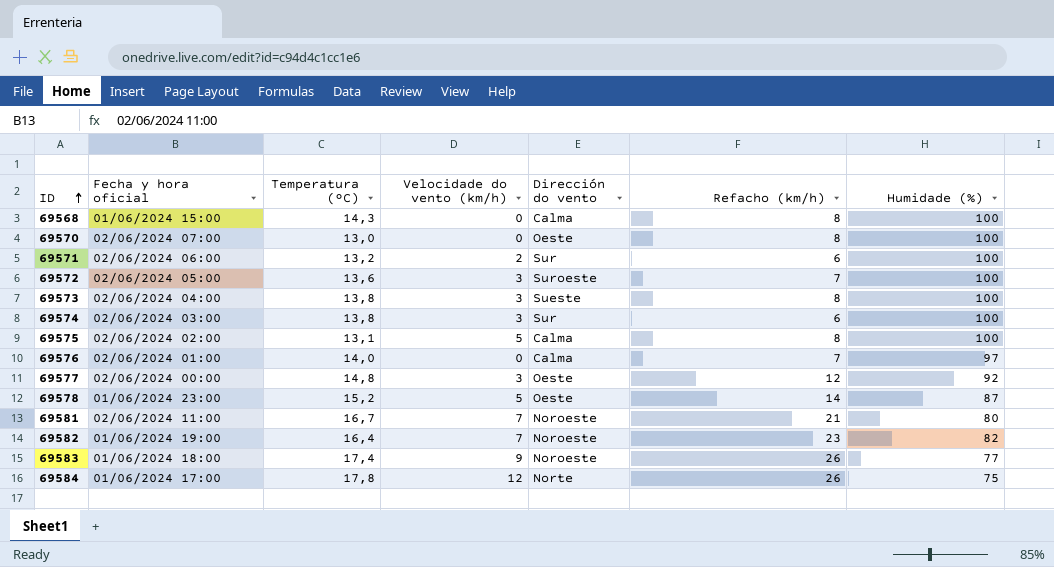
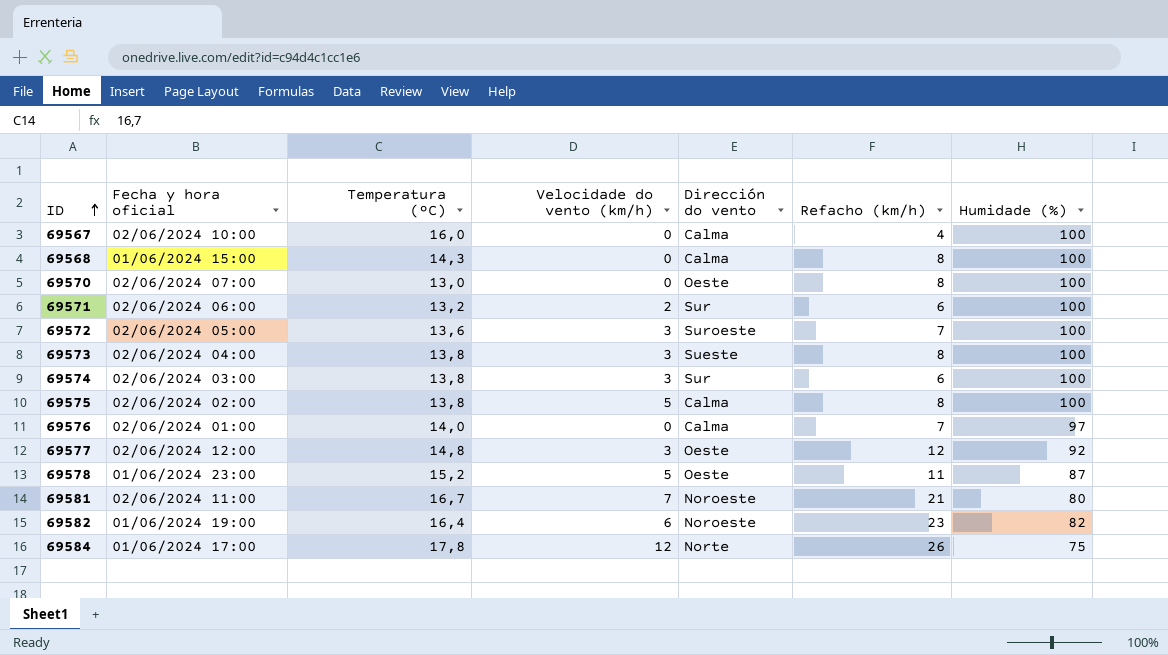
row 69583: 01/06/2024 18:00 | 17,4 | 9 | Noroeste | 26 | 77 -> none
row 69567: none -> 02/06/2024 10:00 | 16,0 | 0 | Calma | 4 | 100
69575 | Temperatura (ºC): 13,1 -> 13,8
69577 | Fecha y hora oficial: 02/06/2024 00:00 -> 02/06/2024 12:00
69578 | Refacho (km/h): 14 -> 11
69582 | Velocidade do vento (km/h): 7 -> 6

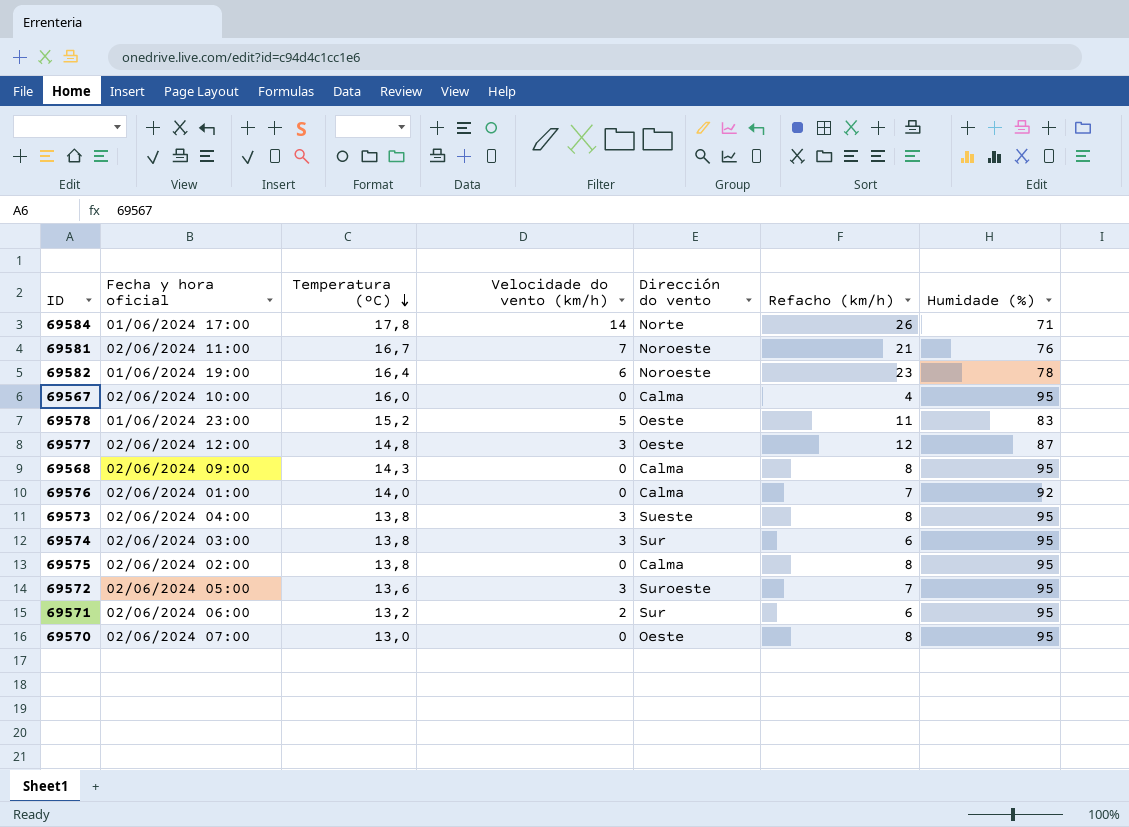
row order: ID ascending -> Temperatura (ºC) descending
69584 | Velocidade do vento (km/h): 12 -> 14
69584 | Humidade (%): 75 -> 71
69581 | Humidade (%): 80 -> 76
69582 | Humidade (%): 82 -> 78
69567 | Humidade (%): 100 -> 95
69578 | Humidade (%): 87 -> 83
69577 | Humidade (%): 92 -> 87
69568 | Fecha y hora oficial: 01/06/2024 15:00 -> 02/06/2024 09:00
69568 | Humidade (%): 100 -> 95
69576 | Humidade (%): 97 -> 92
69573 | Humidade (%): 100 -> 95
69574 | Humidade (%): 100 -> 95
69575 | Velocidade do vento (km/h): 5 -> 0
69575 | Humidade (%): 100 -> 95
69572 | Humidade (%): 100 -> 95
69571 | Humidade (%): 100 -> 95
69570 | Humidade (%): 100 -> 95

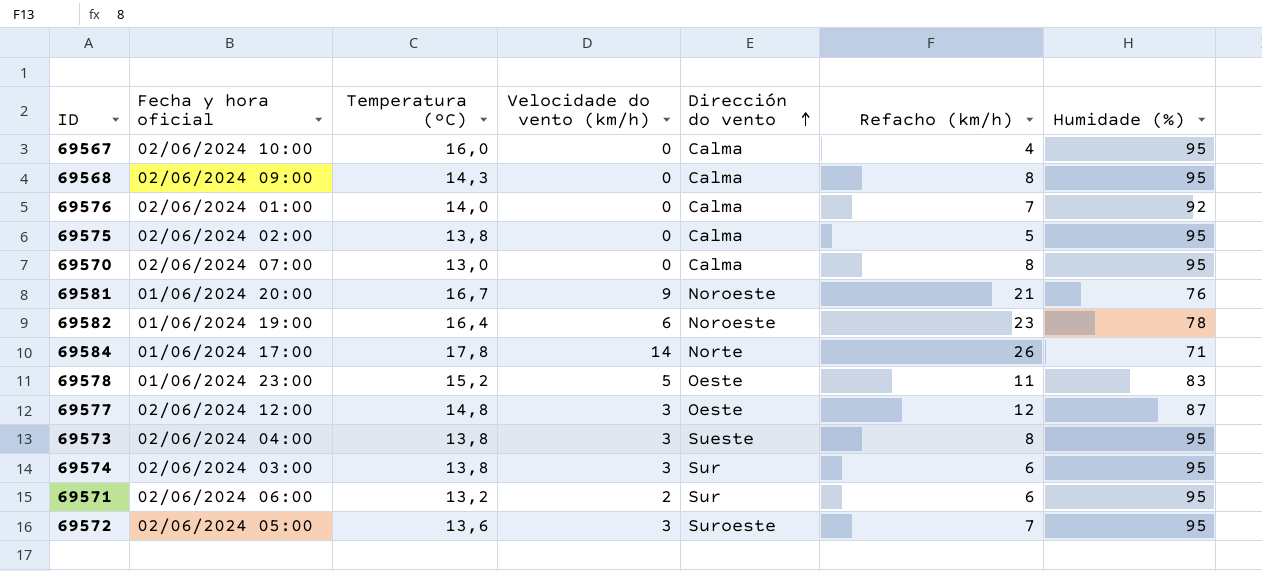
row order: Temperatura (ºC) descending -> Dirección do vento ascending
69575 | Refacho (km/h): 8 -> 5
69570 | Dirección do vento: Oeste -> Calma
69581 | Fecha y hora oficial: 02/06/2024 11:00 -> 01/06/2024 20:00
69581 | Velocidade do vento (km/h): 7 -> 9

